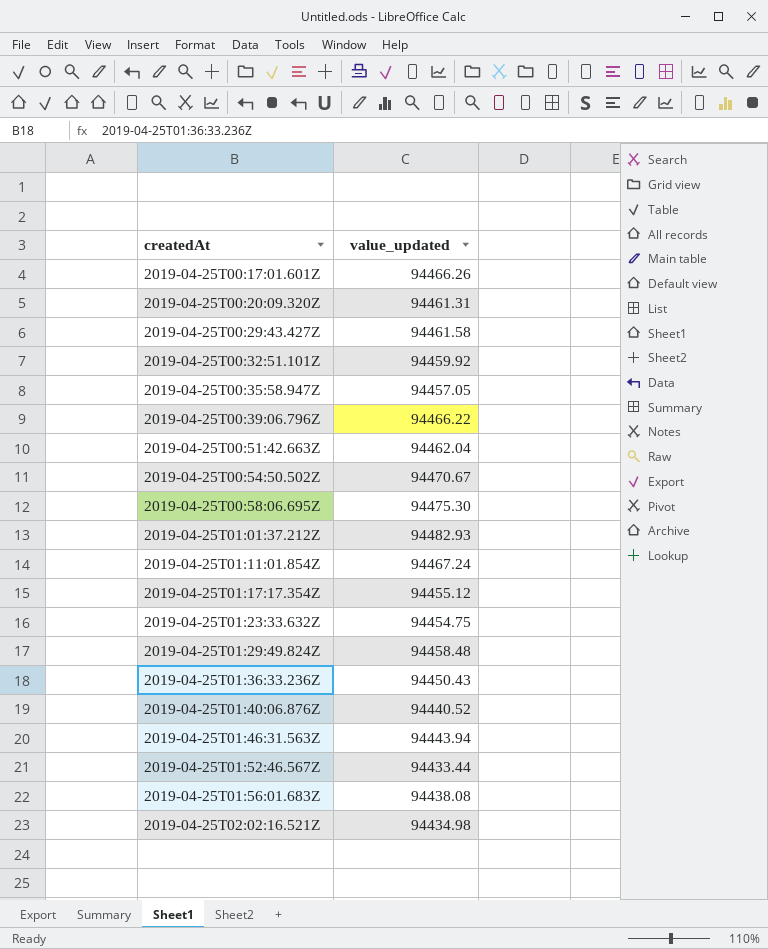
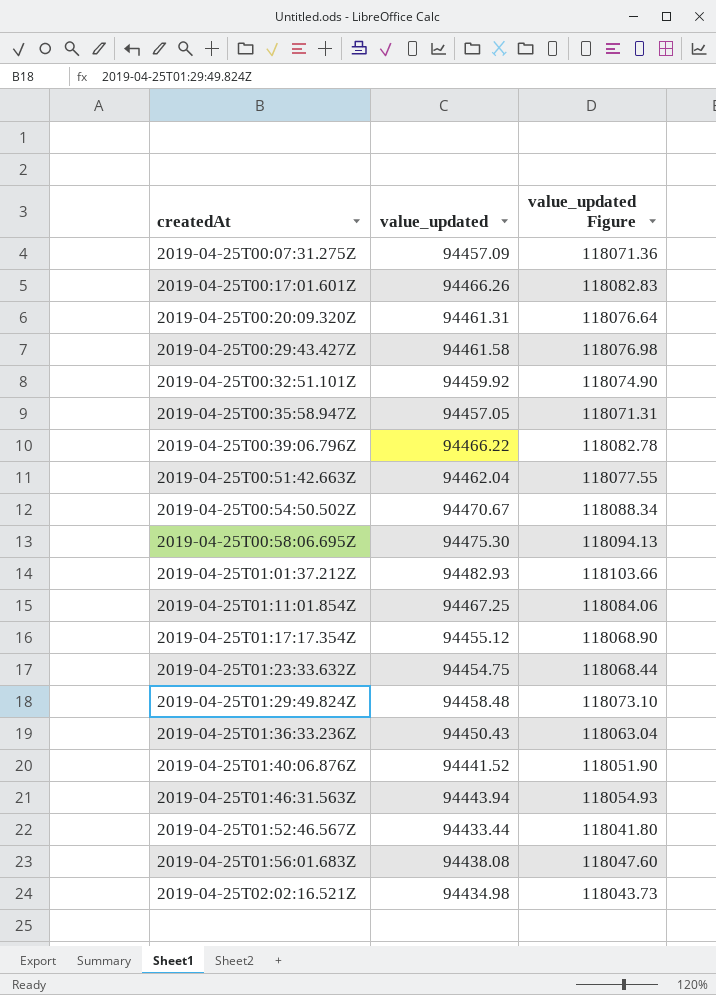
column value_updated Figure | formula: none -> [value_updated] * 1.25
row 2019-04-25T00:07:31.275Z: none -> 94457.09 | 118071.36
2019-04-25T01:11:01.854Z | value_updated: 94467.24 -> 94467.25
2019-04-25T01:40:06.876Z | value_updated: 94440.52 -> 94441.52

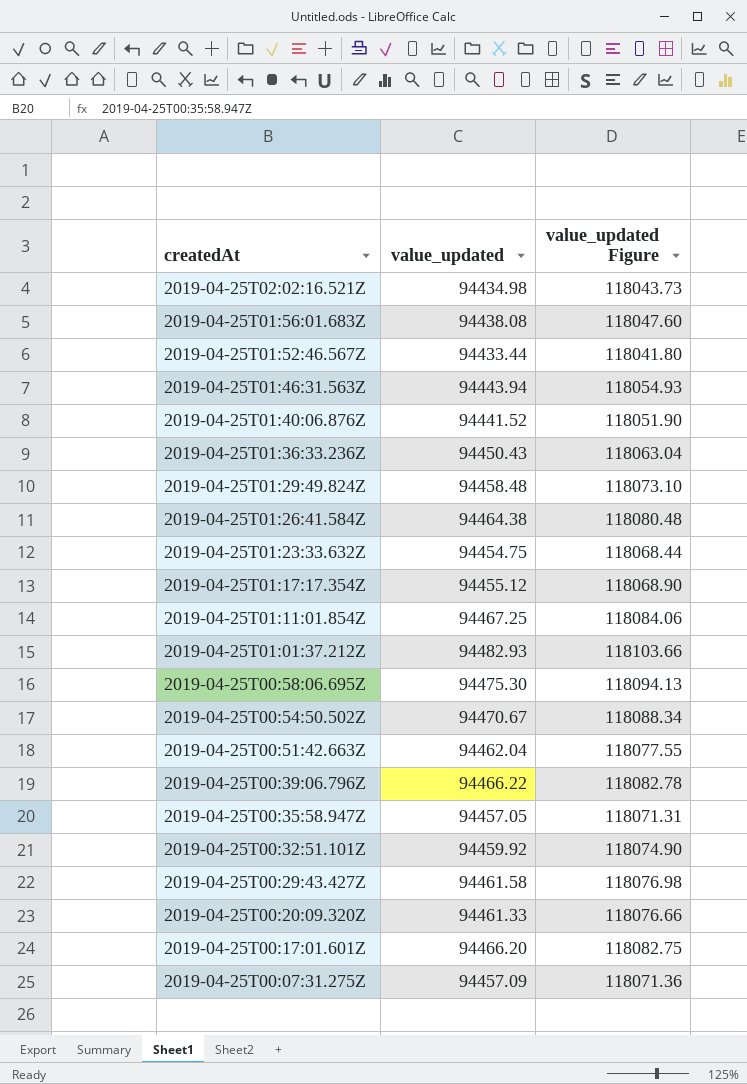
row order: createdAt ascending -> createdAt descending
row 2019-04-25T01:26:41.584Z: none -> 94464.38 | 118080.48
2019-04-25T00:20:09.320Z | value_updated: 94461.31 -> 94461.33
2019-04-25T00:20:09.320Z | value_updated Figure: 118076.64 -> 118076.66
2019-04-25T00:17:01.601Z | value_updated: 94466.26 -> 94466.20
2019-04-25T00:17:01.601Z | value_updated Figure: 118082.83 -> 118082.75

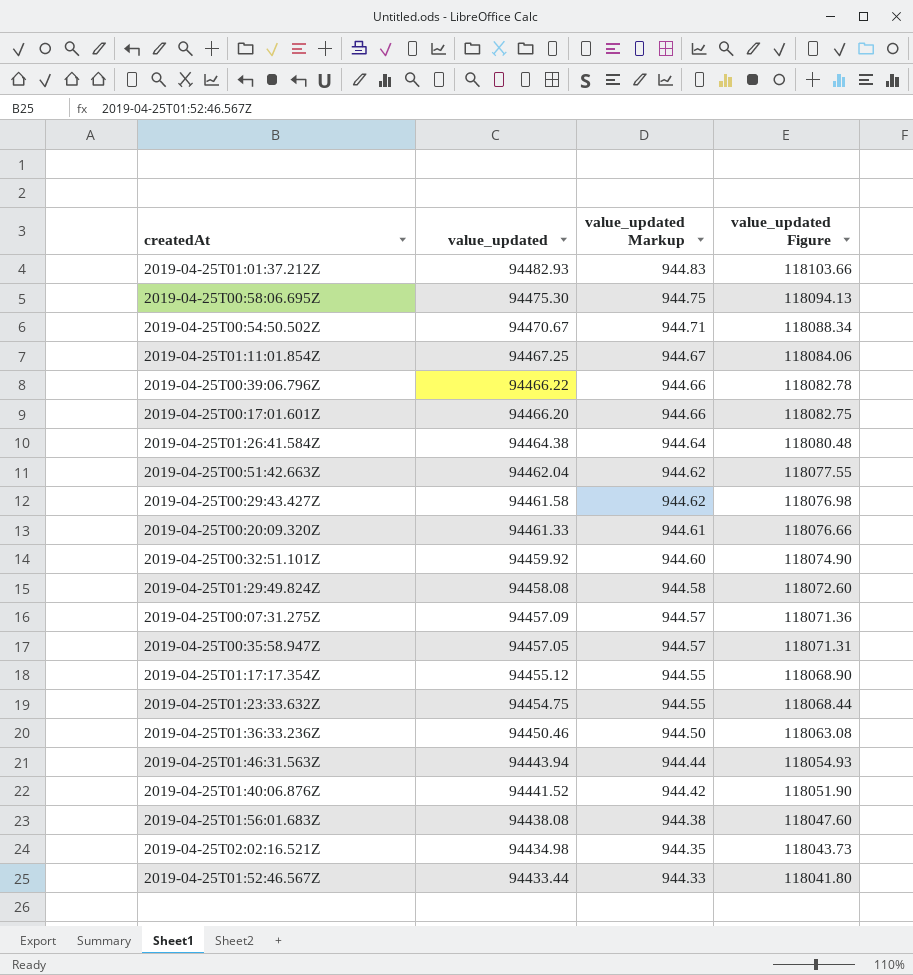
row order: createdAt descending -> value_updated descending
column value_updated Markup | formula: none -> [value_updated] * 0.01
2019-04-25T01:29:49.824Z | value_updated: 94458.48 -> 94458.08
2019-04-25T01:29:49.824Z | value_updated Figure: 118073.10 -> 118072.60
2019-04-25T01:36:33.236Z | value_updated: 94450.43 -> 94450.46
2019-04-25T01:36:33.236Z | value_updated Figure: 118063.04 -> 118063.08

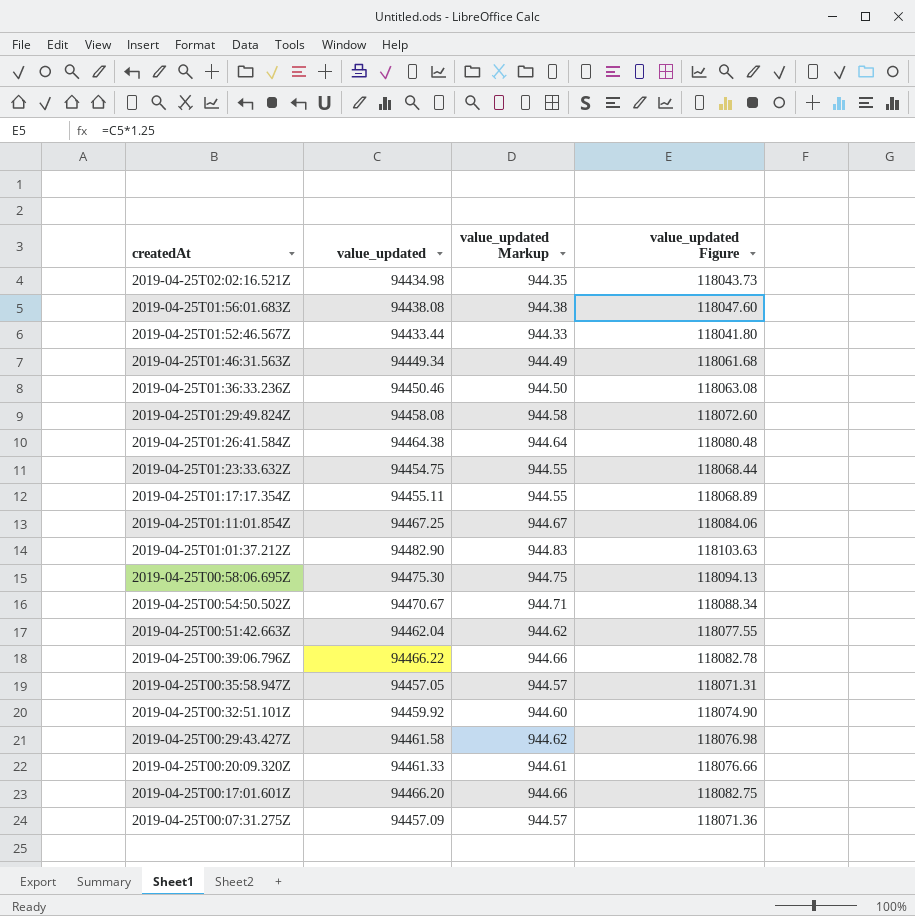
row order: value_updated descending -> createdAt descending
row 2019-04-25T01:40:06.876Z: 94441.52 | 944.42 | 118051.90 -> none
2019-04-25T01:46:31.563Z | value_updated: 94443.94 -> 94449.34
2019-04-25T01:46:31.563Z | value_updated Markup: 944.44 -> 944.49
2019-04-25T01:46:31.563Z | value_updated Figure: 118054.93 -> 118061.68
2019-04-25T01:17:17.354Z | value_updated: 94455.12 -> 94455.11
2019-04-25T01:17:17.354Z | value_updated Figure: 118068.90 -> 118068.89
2019-04-25T01:01:37.212Z | value_updated: 94482.93 -> 94482.90
2019-04-25T01:01:37.212Z | value_updated Figure: 118103.66 -> 118103.63

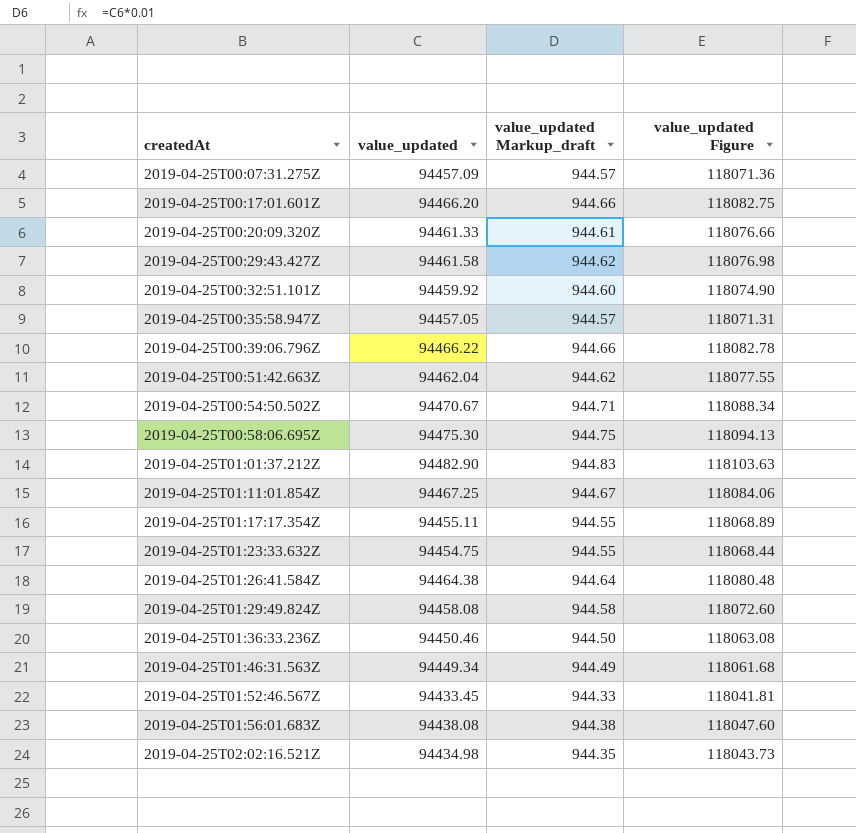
row order: createdAt descending -> createdAt ascending
column name: value_updated Markup -> value_updated Markup_draft
2019-04-25T01:52:46.567Z | value_updated: 94433.44 -> 94433.45
2019-04-25T01:52:46.567Z | value_updated Figure: 118041.80 -> 118041.81

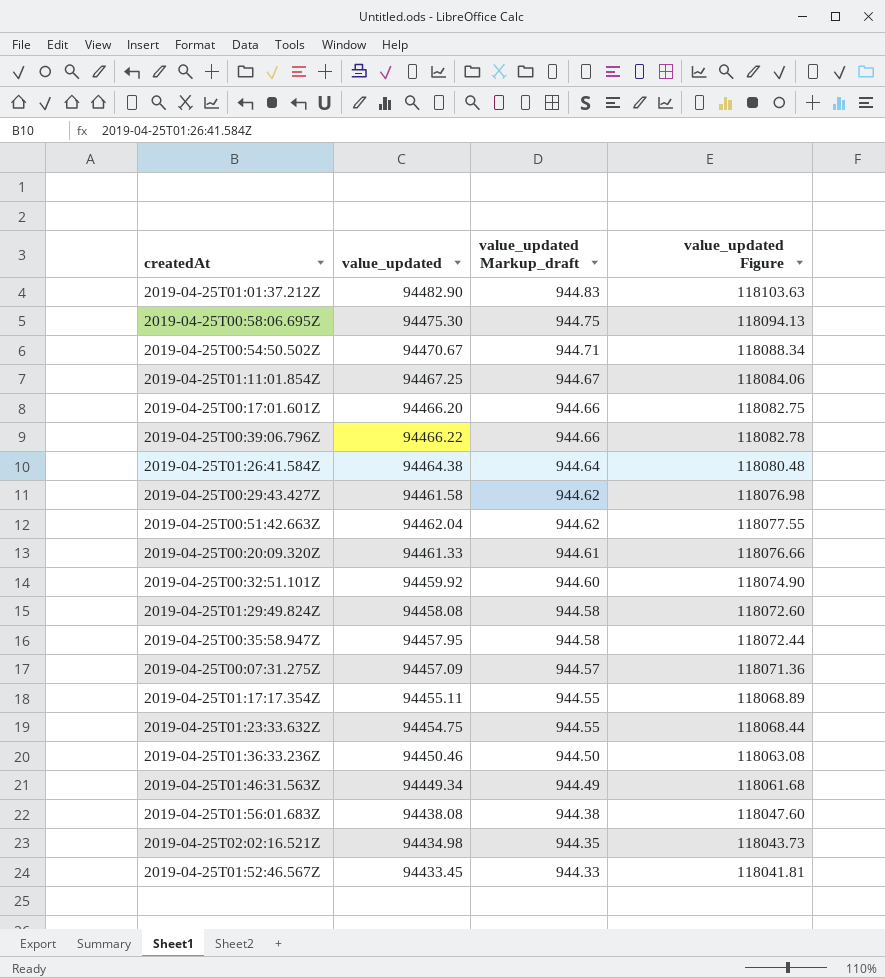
row order: createdAt ascending -> value_updated Markup_draft descending
2019-04-25T00:35:58.947Z | value_updated: 94457.05 -> 94457.95
2019-04-25T00:35:58.947Z | value_updated Markup_draft: 944.57 -> 944.58
2019-04-25T00:35:58.947Z | value_updated Figure: 118071.31 -> 118072.44

